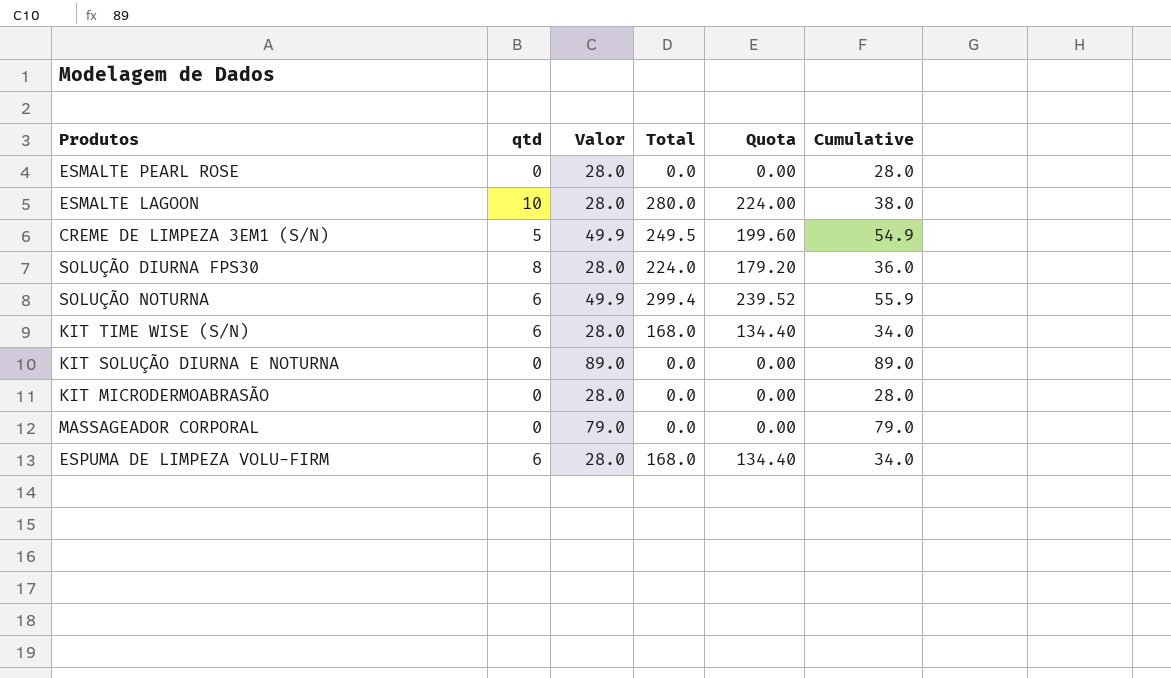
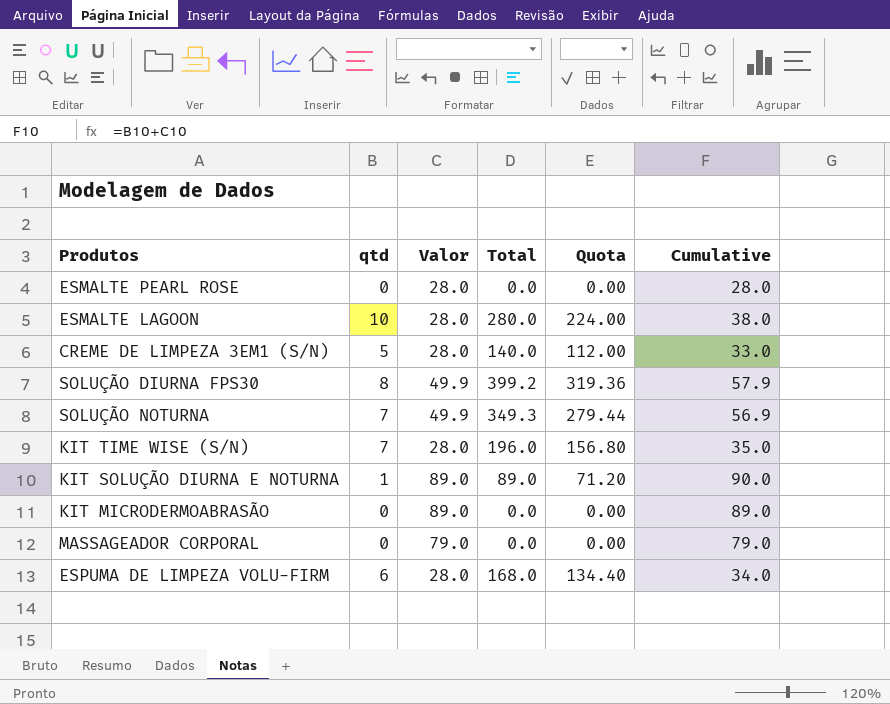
CREME DE LIMPEZA 3EM1 (S/N) | Valor: 49.9 -> 28.0
CREME DE LIMPEZA 3EM1 (S/N) | Total: 249.5 -> 140.0
CREME DE LIMPEZA 3EM1 (S/N) | Quota: 199.60 -> 112.00
CREME DE LIMPEZA 3EM1 (S/N) | Cumulative: 54.9 -> 33.0
SOLUÇÃO DIURNA FPS30 | Valor: 28.0 -> 49.9
SOLUÇÃO DIURNA FPS30 | Total: 224.0 -> 399.2
SOLUÇÃO DIURNA FPS30 | Quota: 179.20 -> 319.36
SOLUÇÃO DIURNA FPS30 | Cumulative: 36.0 -> 57.9
SOLUÇÃO NOTURNA | qtd: 6 -> 7
SOLUÇÃO NOTURNA | Total: 299.4 -> 349.3
SOLUÇÃO NOTURNA | Quota: 239.52 -> 279.44
SOLUÇÃO NOTURNA | Cumulative: 55.9 -> 56.9
KIT TIME WISE (S/N) | qtd: 6 -> 7
KIT TIME WISE (S/N) | Total: 168.0 -> 196.0
KIT TIME WISE (S/N) | Quota: 134.40 -> 156.80
KIT TIME WISE (S/N) | Cumulative: 34.0 -> 35.0
KIT SOLUÇÃO DIURNA E NOTURNA | qtd: 0 -> 1
KIT SOLUÇÃO DIURNA E NOTURNA | Total: 0.0 -> 89.0
KIT SOLUÇÃO DIURNA E NOTURNA | Quota: 0.00 -> 71.20
KIT SOLUÇÃO DIURNA E NOTURNA | Cumulative: 89.0 -> 90.0
KIT MICRODERMOABRASÃO | Valor: 28.0 -> 89.0
KIT MICRODERMOABRASÃO | Cumulative: 28.0 -> 89.0

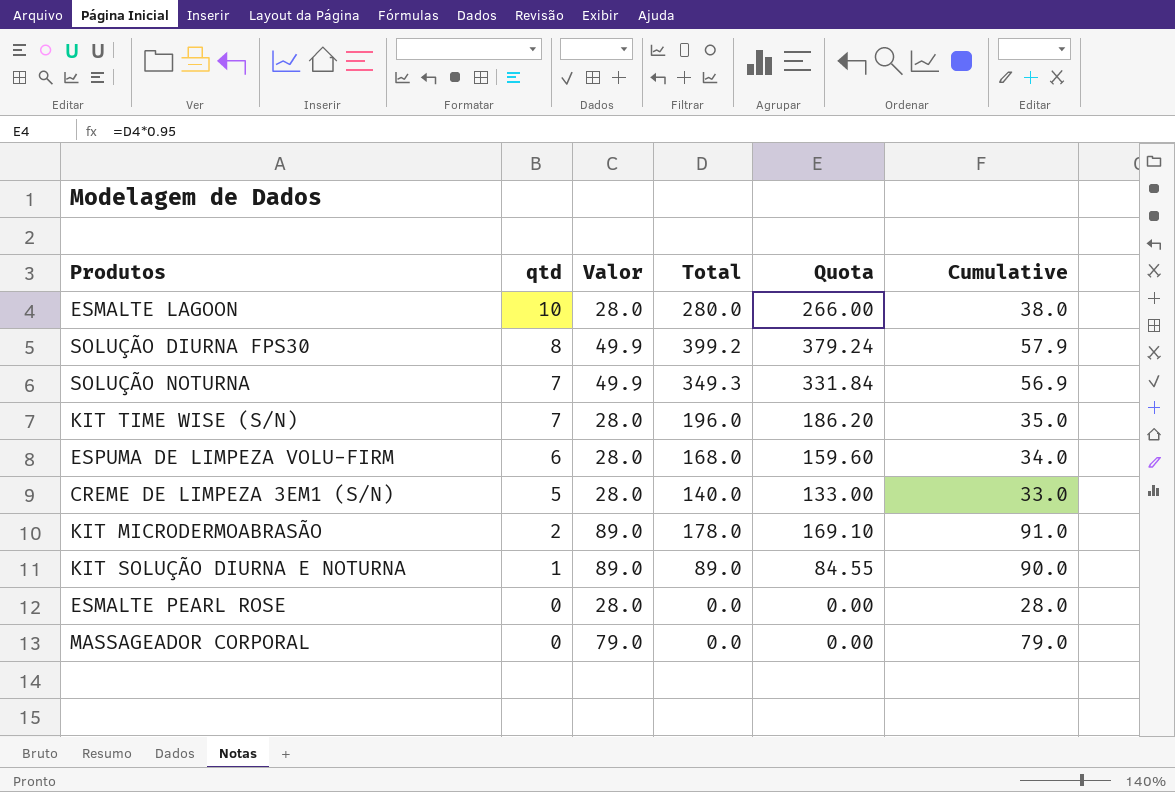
row order: none -> qtd descending
column Quota | formula: [Total] * 0.8 -> [Total] * 0.95
KIT MICRODERMOABRASÃO | qtd: 0 -> 2
KIT MICRODERMOABRASÃO | Total: 0.0 -> 178.0
KIT MICRODERMOABRASÃO | Cumulative: 89.0 -> 91.0

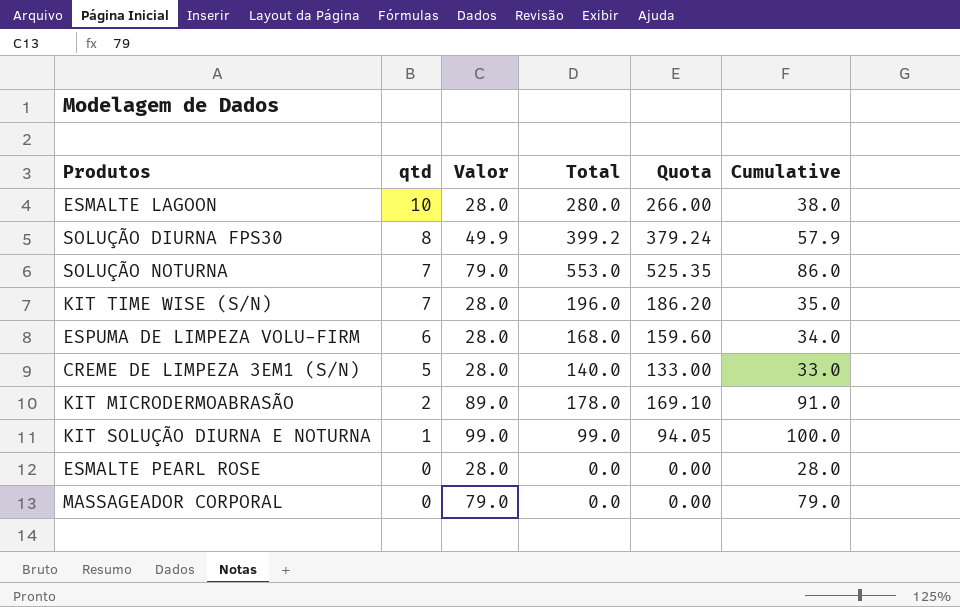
SOLUÇÃO NOTURNA | Valor: 49.9 -> 79.0
SOLUÇÃO NOTURNA | Total: 349.3 -> 553.0
SOLUÇÃO NOTURNA | Quota: 331.84 -> 525.35
SOLUÇÃO NOTURNA | Cumulative: 56.9 -> 86.0
KIT SOLUÇÃO DIURNA E NOTURNA | Valor: 89.0 -> 99.0
KIT SOLUÇÃO DIURNA E NOTURNA | Total: 89.0 -> 99.0
KIT SOLUÇÃO DIURNA E NOTURNA | Quota: 84.55 -> 94.05
KIT SOLUÇÃO DIURNA E NOTURNA | Cumulative: 90.0 -> 100.0

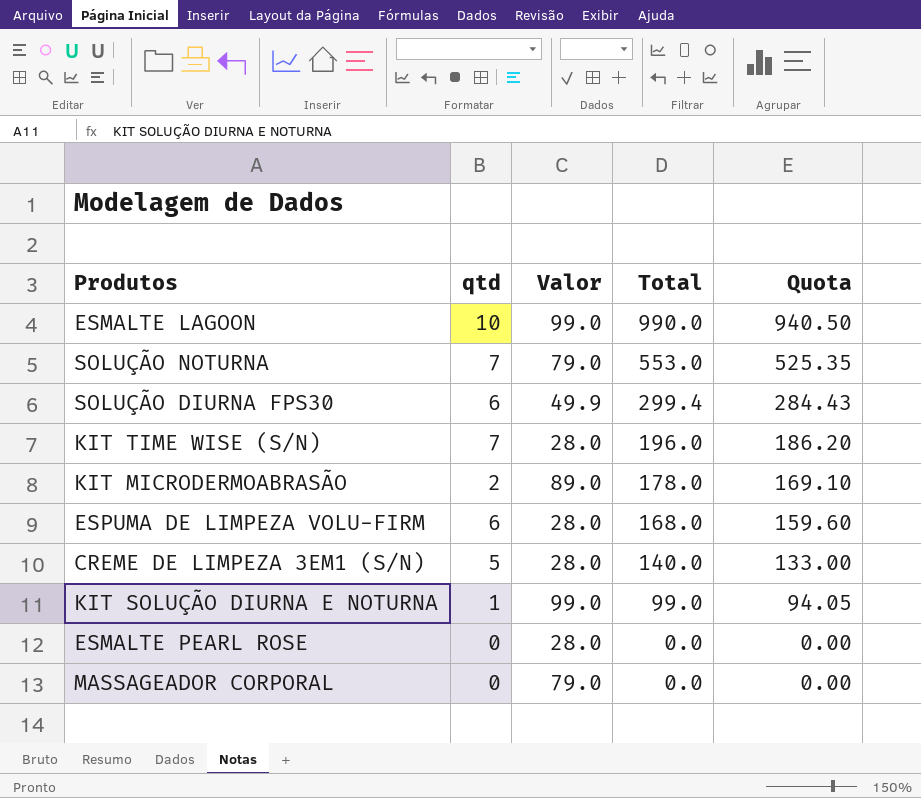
row order: qtd descending -> Total descending
column Cumulative | formula: [qtd] + [Valor] -> none
ESMALTE LAGOON | Valor: 28.0 -> 99.0
ESMALTE LAGOON | Total: 280.0 -> 990.0
ESMALTE LAGOON | Quota: 266.00 -> 940.50
SOLUÇÃO DIURNA FPS30 | qtd: 8 -> 6
SOLUÇÃO DIURNA FPS30 | Total: 399.2 -> 299.4
SOLUÇÃO DIURNA FPS30 | Quota: 379.24 -> 284.43

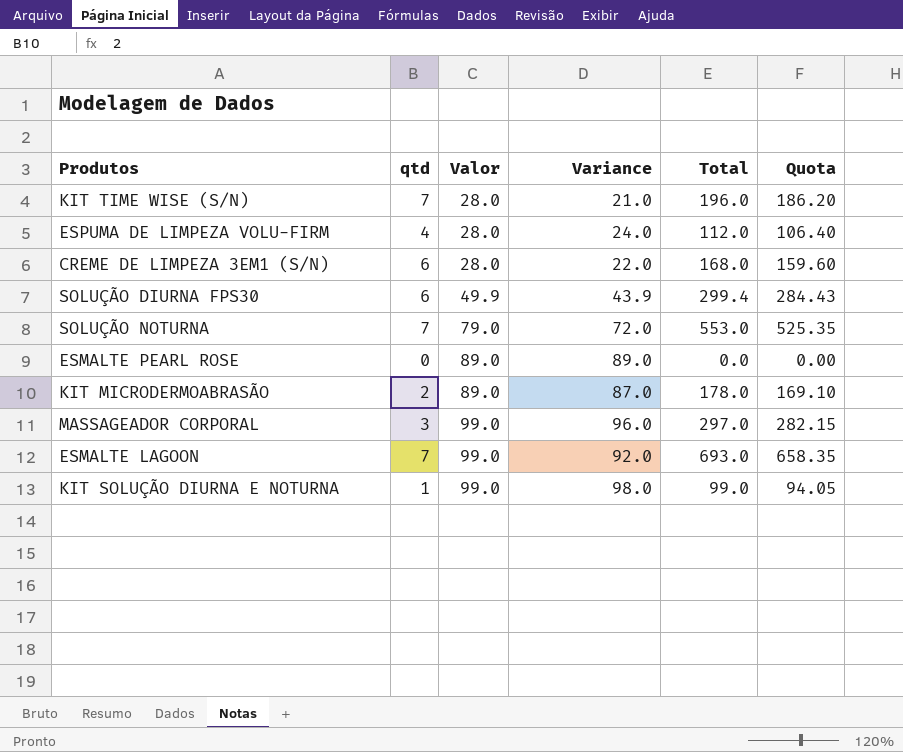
row order: Total descending -> Valor ascending
column Variance | formula: none -> [Valor] - [qtd]
ESPUMA DE LIMPEZA VOLU-FIRM | qtd: 6 -> 4
ESPUMA DE LIMPEZA VOLU-FIRM | Total: 168.0 -> 112.0
ESPUMA DE LIMPEZA VOLU-FIRM | Quota: 159.60 -> 106.40
CREME DE LIMPEZA 3EM1 (S/N) | qtd: 5 -> 6
CREME DE LIMPEZA 3EM1 (S/N) | Total: 140.0 -> 168.0
CREME DE LIMPEZA 3EM1 (S/N) | Quota: 133.00 -> 159.60
ESMALTE PEARL ROSE | Valor: 28.0 -> 89.0
MASSAGEADOR CORPORAL | qtd: 0 -> 3
MASSAGEADOR CORPORAL | Valor: 79.0 -> 99.0
MASSAGEADOR CORPORAL | Total: 0.0 -> 297.0
MASSAGEADOR CORPORAL | Quota: 0.00 -> 282.15
ESMALTE LAGOON | qtd: 10 -> 7
ESMALTE LAGOON | Total: 990.0 -> 693.0
ESMALTE LAGOON | Quota: 940.50 -> 658.35

